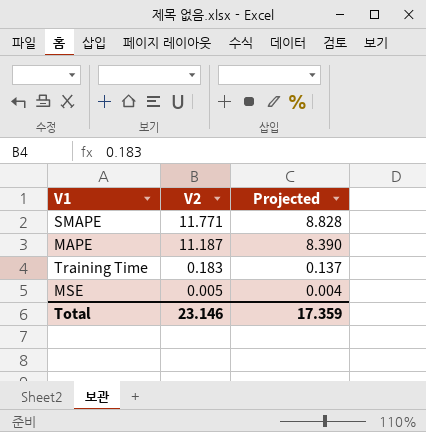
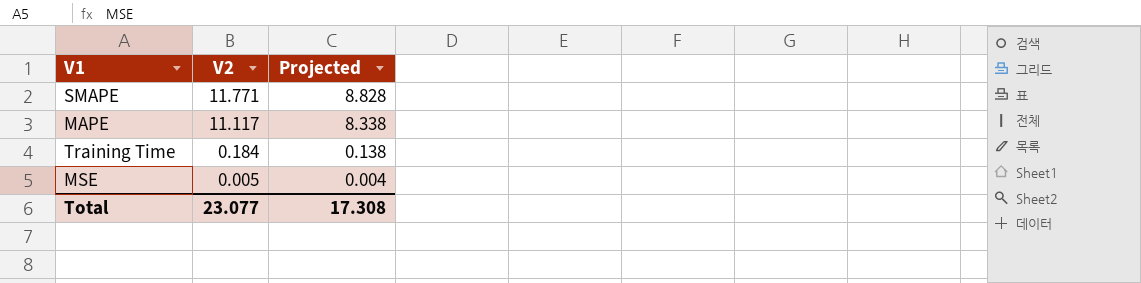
MAPE | V2: 11.187 -> 11.117
MAPE | Projected: 8.390 -> 8.338
Training Time | V2: 0.183 -> 0.184
Training Time | Projected: 0.137 -> 0.138
Total | V2: 23.146 -> 23.077
Total | Projected: 17.359 -> 17.308

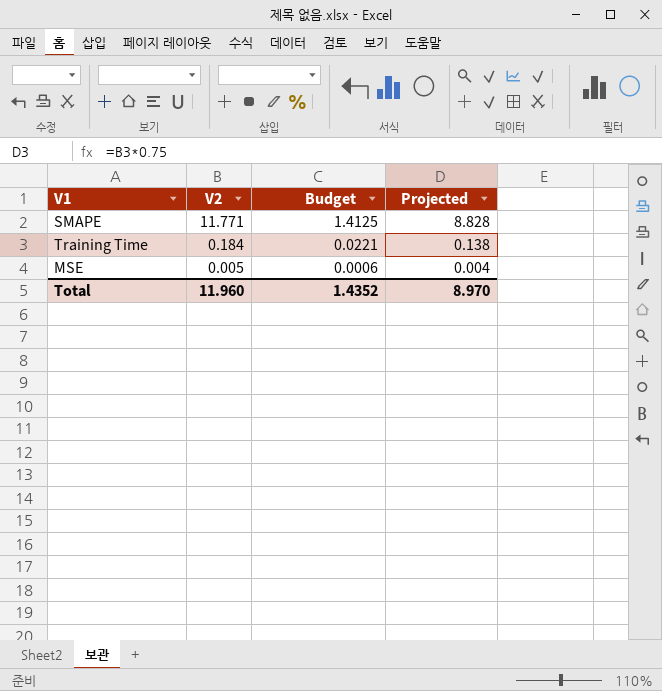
column Budget | formula: none -> [V2] * 0.12
row MAPE: 11.117 | 8.338 -> none
Total | V2: 23.077 -> 11.960
Total | Projected: 17.308 -> 8.970

